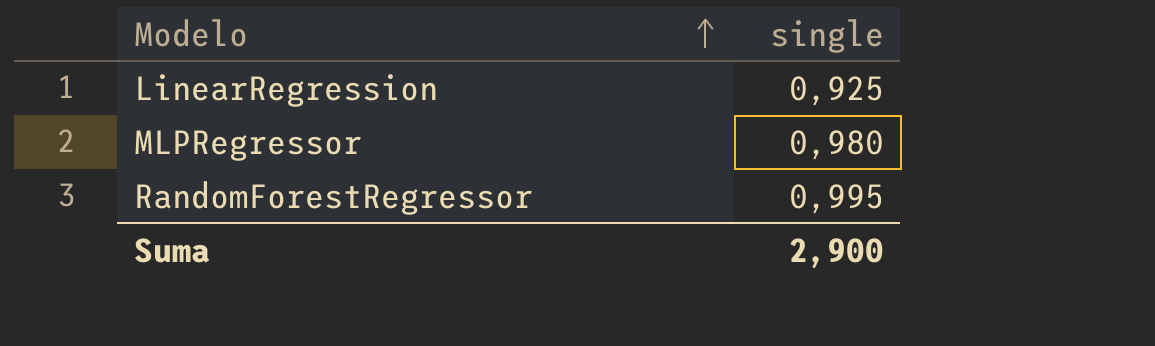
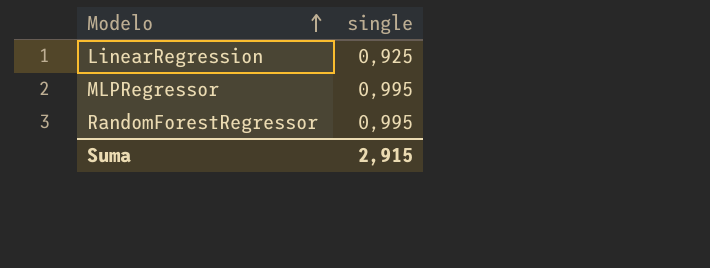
MLPRegressor | single: 0,980 -> 0,995
Suma | single: 2,900 -> 2,915

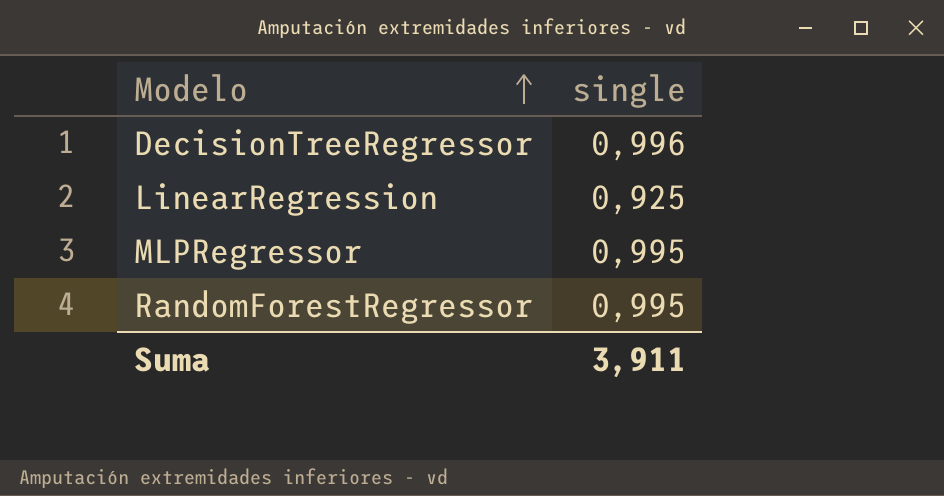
row DecisionTreeRegressor: none -> 0,996
Suma | single: 2,915 -> 3,911

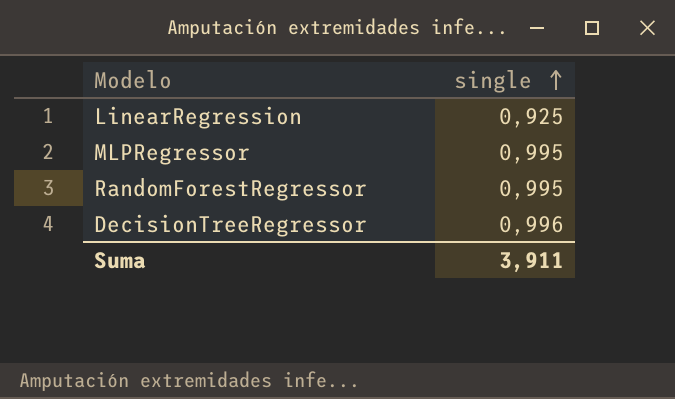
row order: Modelo ascending -> single ascending

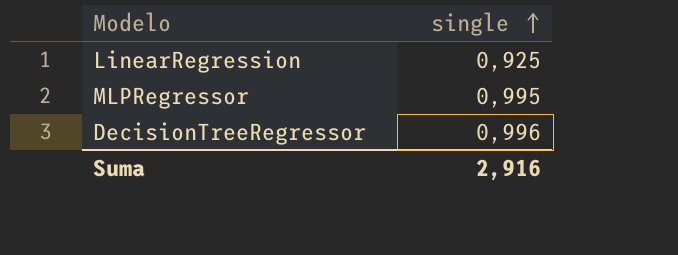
row RandomForestRegressor: 0,995 -> none
Suma | single: 3,911 -> 2,916

